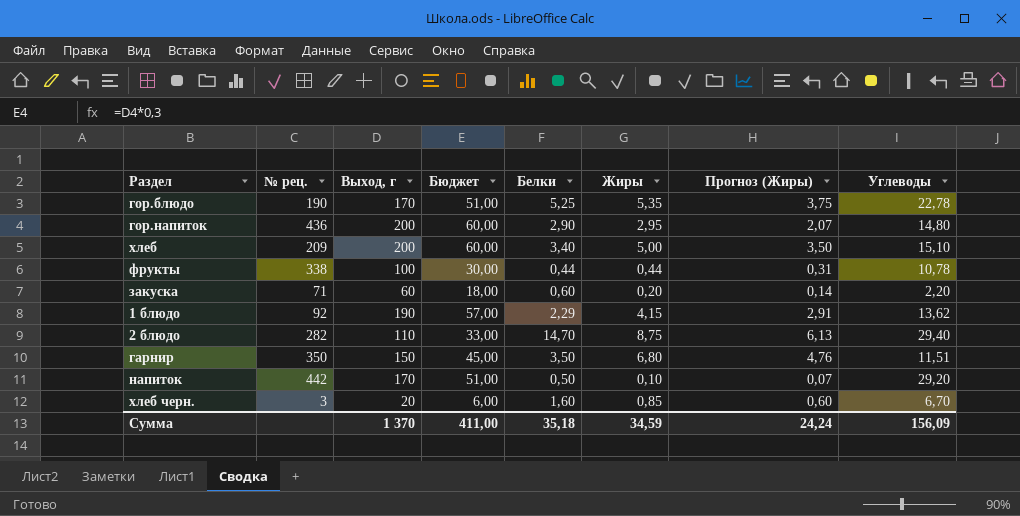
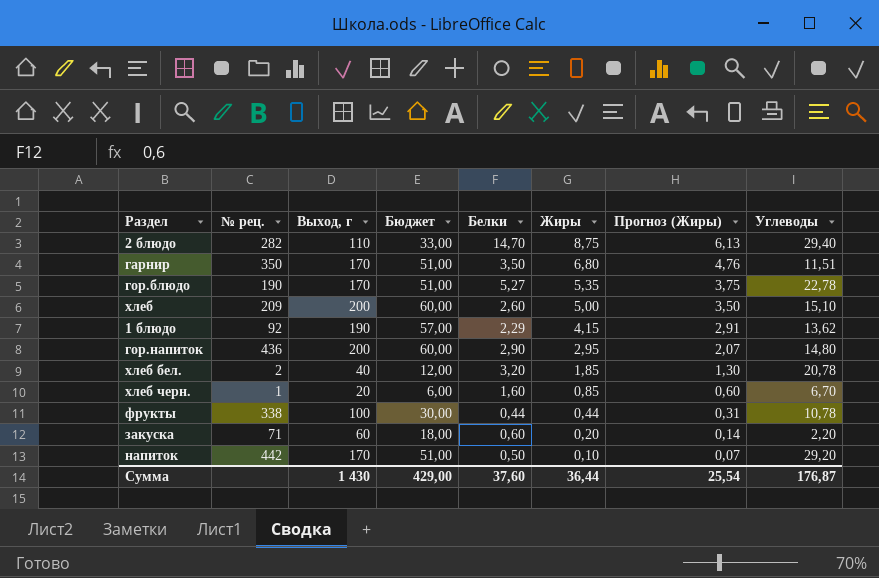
row order: none -> Жиры descending
гарнир | Выход, г: 150 -> 170
гарнир | Бюджет: 45,00 -> 51,00
гор.блюдо | Белки: 5,25 -> 5,27
хлеб | Белки: 3,40 -> 2,60
row хлеб бел.: none -> 2 | 40 | 12,00 | 3,20 | 1,85 | 1,30 | 20,78
хлеб черн. | № рец.: 3 -> 1
Сумма | Выход, г: 1 370 -> 1 430
Сумма | Бюджет: 411,00 -> 429,00
Сумма | Белки: 35,18 -> 37,60
Сумма | Жиры: 34,59 -> 36,44
Сумма | Прогноз (Жиры): 24,24 -> 25,54
Сумма | Углеводы: 156,09 -> 176,87

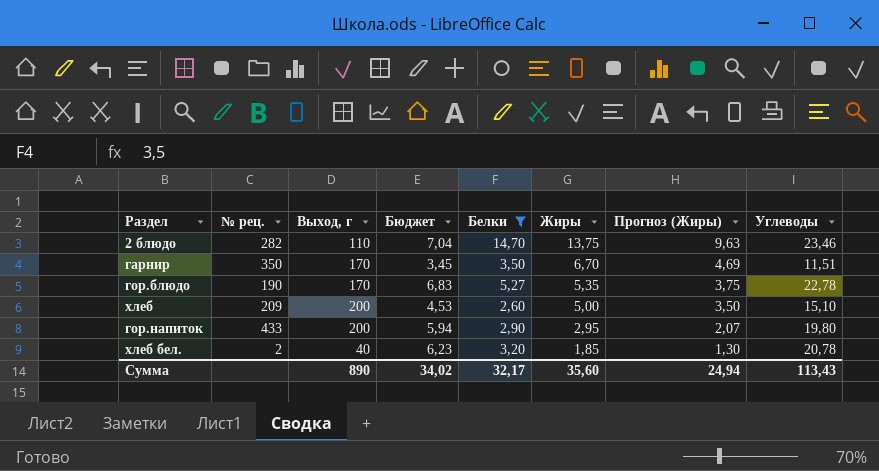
filter: none -> Белки >= 2,60
column Бюджет | formula: [Выход, г] * 0,3 -> [Углеводы] * 0,3
2 блюдо | Жиры: 8,75 -> 13,75
2 блюдо | Прогноз (Жиры): 6,13 -> 9,63
2 блюдо | Углеводы: 29,40 -> 23,46
гарнир | Жиры: 6,80 -> 6,70
гарнир | Прогноз (Жиры): 4,76 -> 4,69
гор.напиток | № рец.: 436 -> 433
гор.напиток | Углеводы: 14,80 -> 19,80
Сумма | Выход, г: 1 430 -> 890
Сумма | Бюджет: 429,00 -> 34,02
Сумма | Белки: 37,60 -> 32,17
Сумма | Жиры: 36,44 -> 35,60
Сумма | Прогноз (Жиры): 25,54 -> 24,94
Сумма | Углеводы: 176,87 -> 113,43

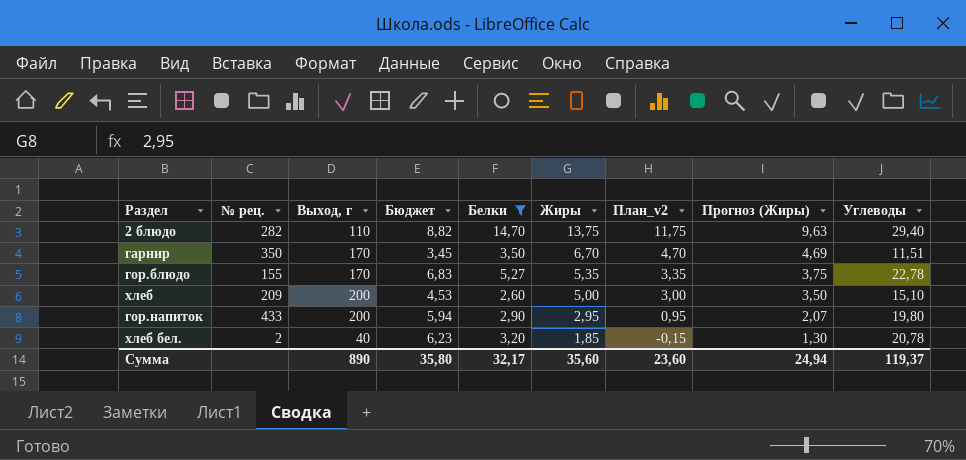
column План_v2 | formula: none -> [Жиры] - 2
2 блюдо | Бюджет: 7,04 -> 8,82
2 блюдо | Углеводы: 23,46 -> 29,40
гор.блюдо | № рец.: 190 -> 155
Сумма | Бюджет: 34,02 -> 35,80
Сумма | Углеводы: 113,43 -> 119,37

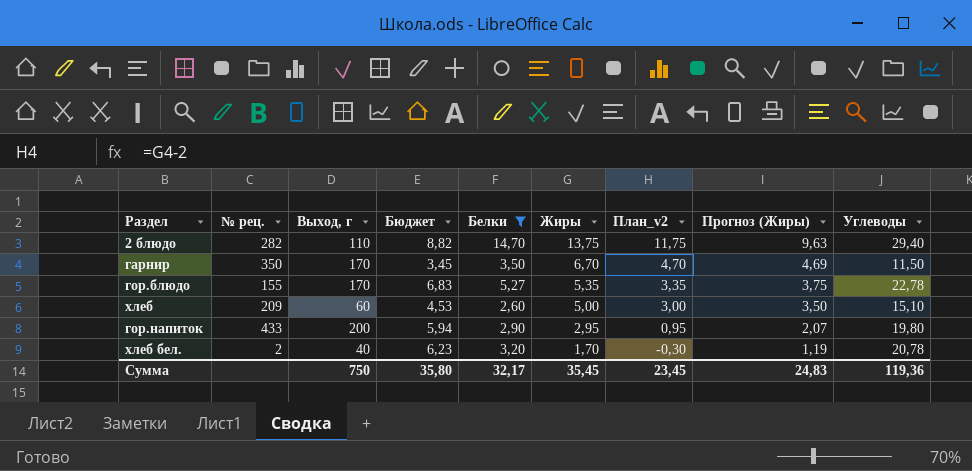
гарнир | Углеводы: 11,51 -> 11,50
хлеб | Выход, г: 200 -> 60
хлеб бел. | Жиры: 1,85 -> 1,70
хлеб бел. | План_v2: -0,15 -> -0,30
хлеб бел. | Прогноз (Жиры): 1,30 -> 1,19
Сумма | Выход, г: 890 -> 750
Сумма | Жиры: 35,60 -> 35,45
Сумма | План_v2: 23,60 -> 23,45
Сумма | Прогноз (Жиры): 24,94 -> 24,83
Сумма | Углеводы: 119,37 -> 119,36

